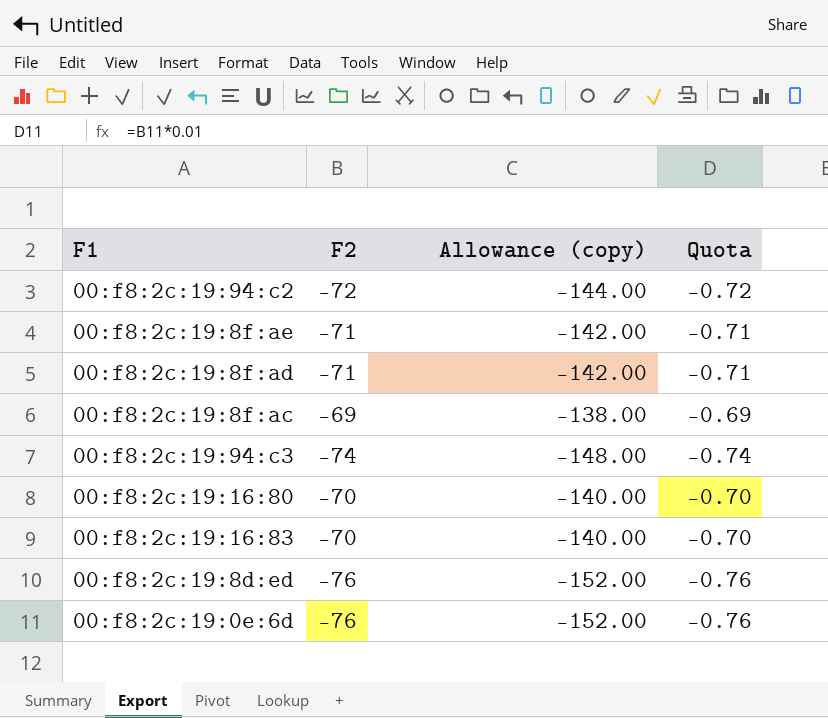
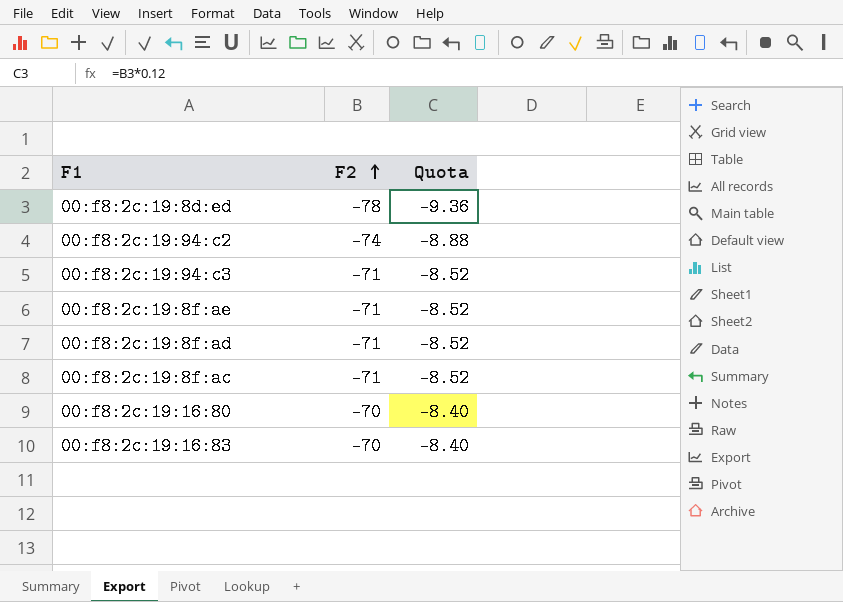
row order: none -> F2 ascending
column Allowance (copy) | formula: [F2] * 2 -> none
column Quota | formula: [F2] * 0.01 -> [F2] * 0.12
row 00:f8:2c:19:0e:6d: -76 | -152.00 | -0.76 -> none
00:f8:2c:19:8d:ed | F2: -76 -> -78
00:f8:2c:19:94:c2 | F2: -72 -> -74
00:f8:2c:19:94:c3 | F2: -74 -> -71
00:f8:2c:19:8f:ac | F2: -69 -> -71

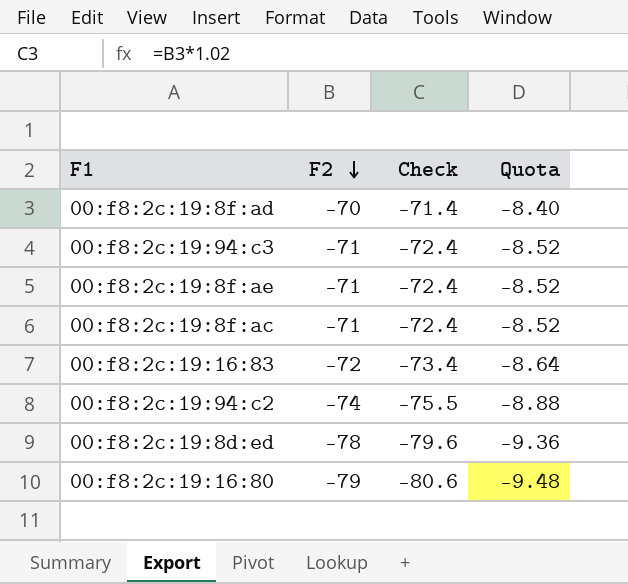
row order: F2 ascending -> F2 descending
column Check | formula: none -> [F2] * 1.02
00:f8:2c:19:8f:ad | F2: -71 -> -70
00:f8:2c:19:8f:ad | Quota: -8.52 -> -8.40
00:f8:2c:19:16:83 | F2: -70 -> -72
00:f8:2c:19:16:83 | Quota: -8.40 -> -8.64
00:f8:2c:19:16:80 | F2: -70 -> -79
00:f8:2c:19:16:80 | Quota: -8.40 -> -9.48

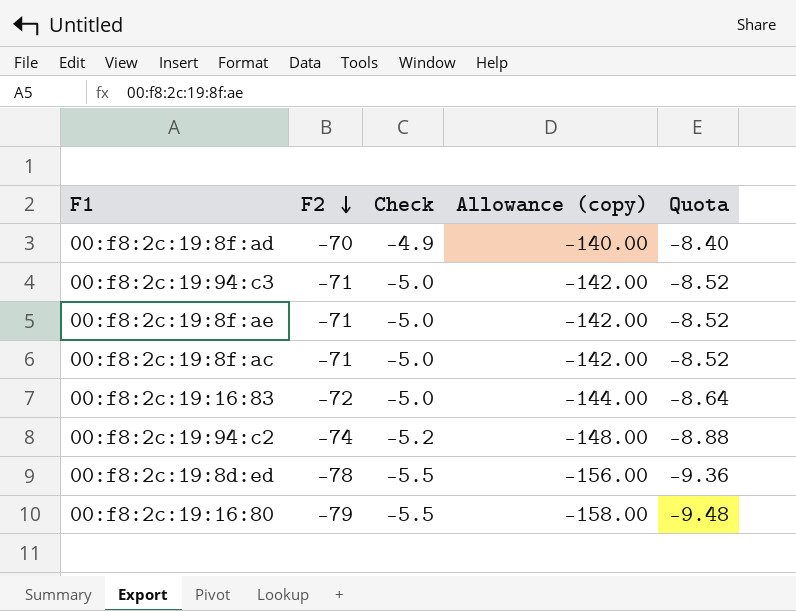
column Check | formula: [F2] * 1.02 -> [F2] * 0.07
column Allowance (copy) | formula: none -> [F2] * 2

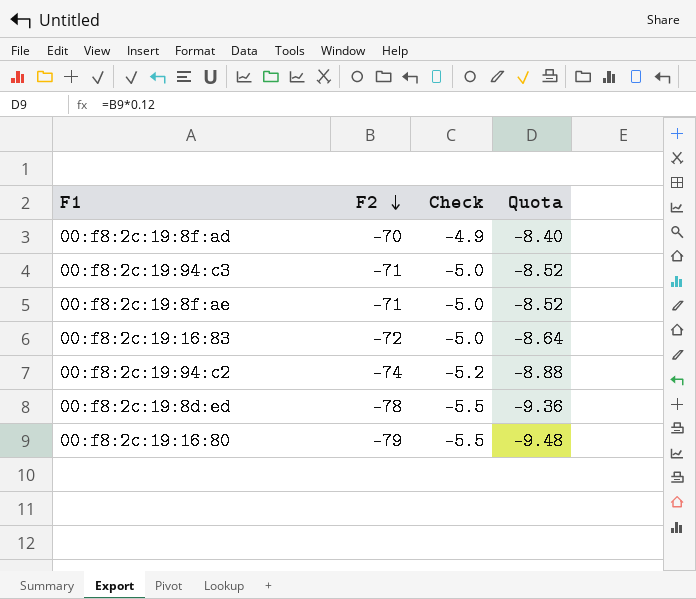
column Allowance (copy) | formula: [F2] * 2 -> none
row 00:f8:2c:19:8f:ac: -71 | -5.0 | -142.00 | -8.52 -> none

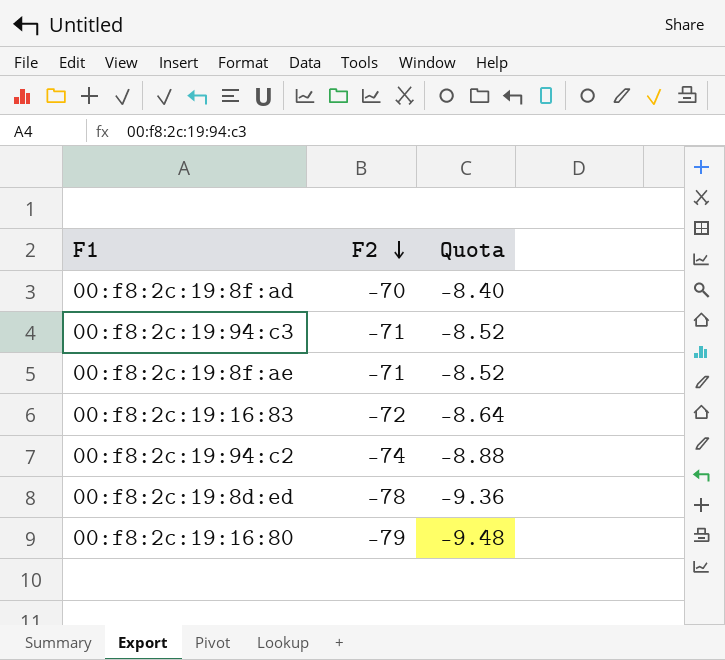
column Check | formula: [F2] * 0.07 -> none

